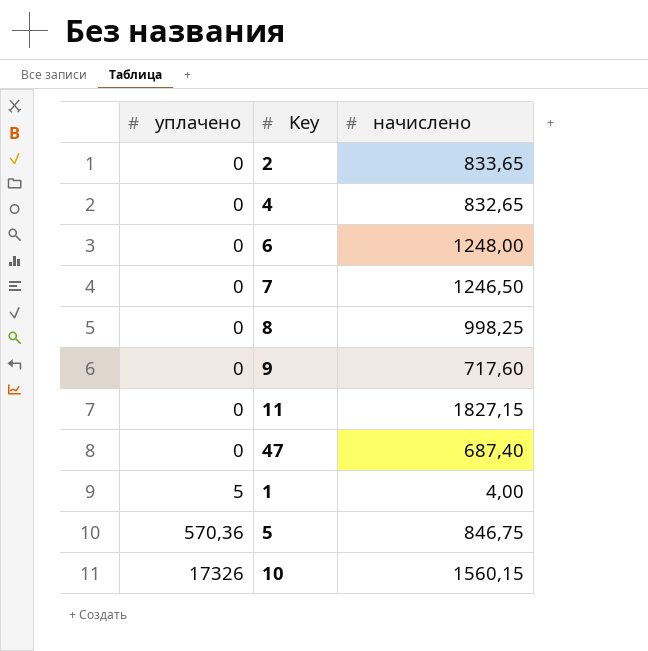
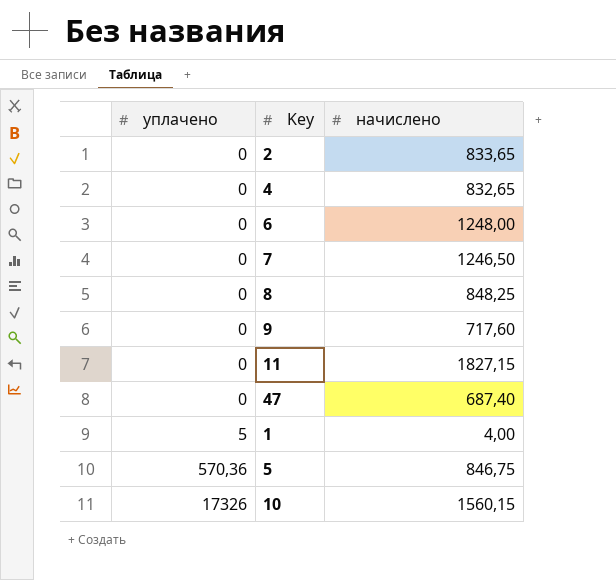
8 | начислено: 998,25 -> 848,25

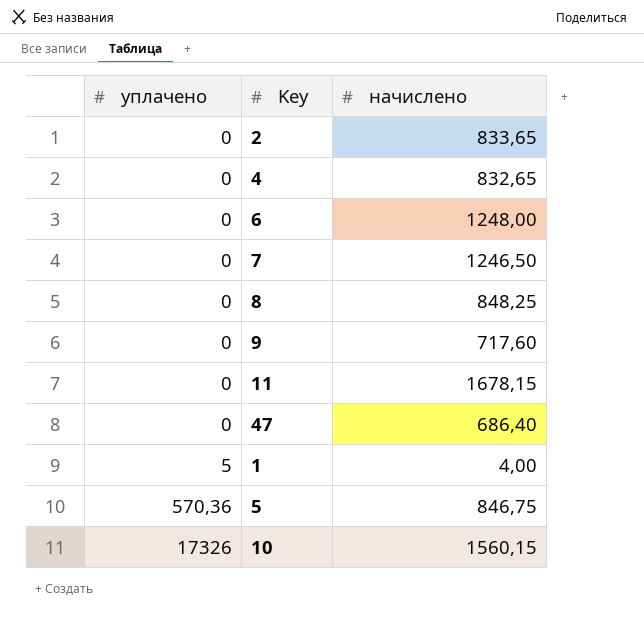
11 | начислено: 1827,15 -> 1678,15
47 | начислено: 687,40 -> 686,40

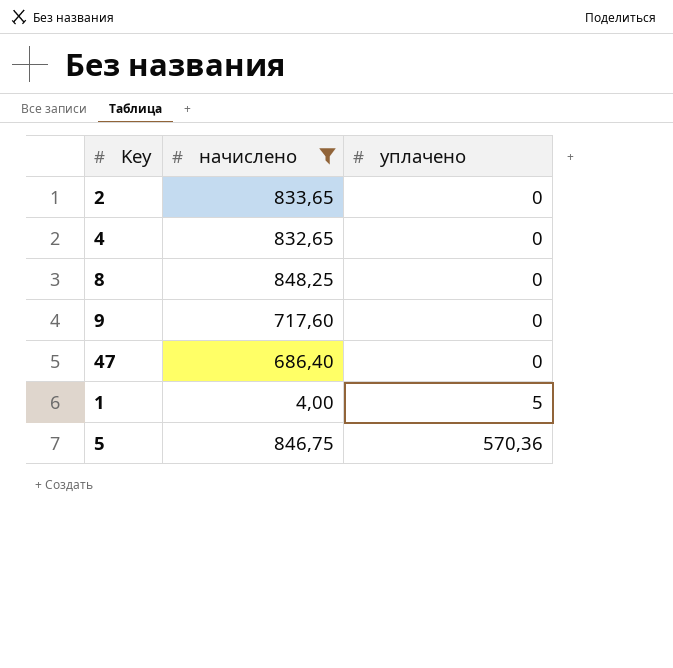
filter: none -> начислено <= 848,25
column уплачено | position: 1 -> 3

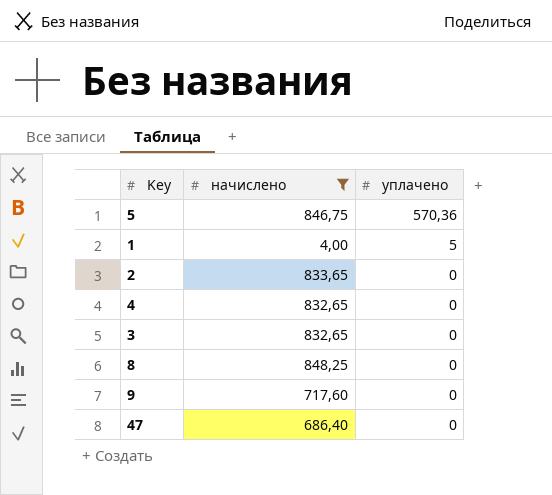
row order: уплачено ascending -> уплачено descending
row 3: none -> 832,65 | 0

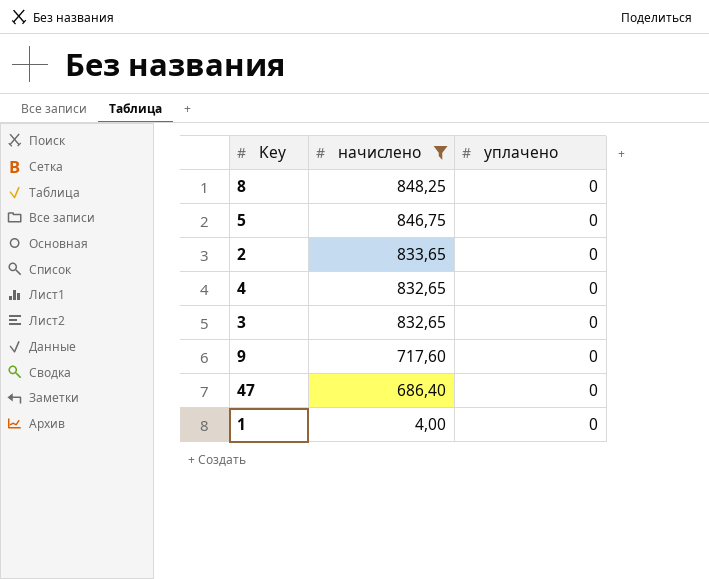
row order: уплачено descending -> начислено descending
5 | уплачено: 570,36 -> 0
1 | уплачено: 5 -> 0

